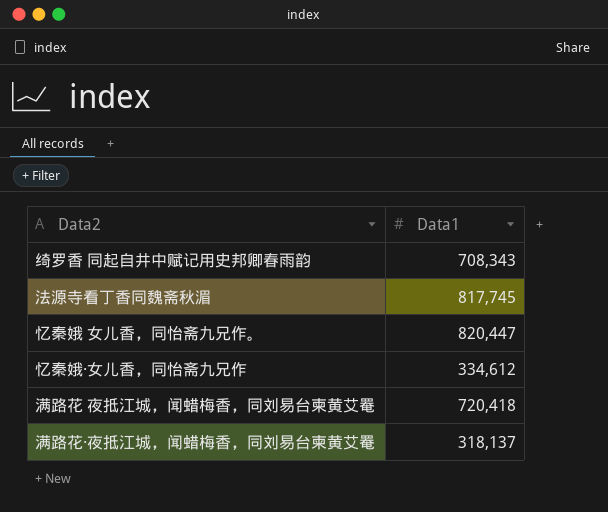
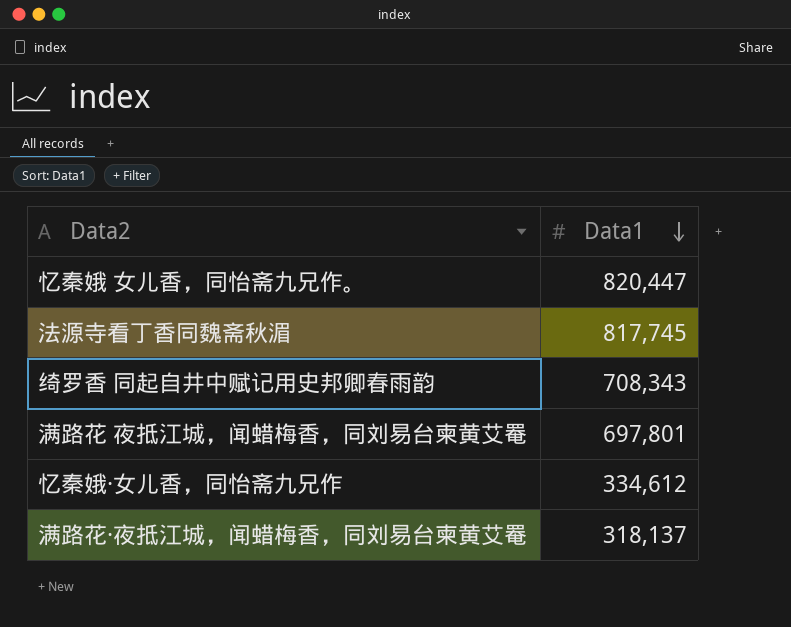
row order: none -> Data1 descending
满路花 夜抵江城，闻蜡梅香，同刘易台柬黄艾罨 | Data1: 720,418 -> 697,801

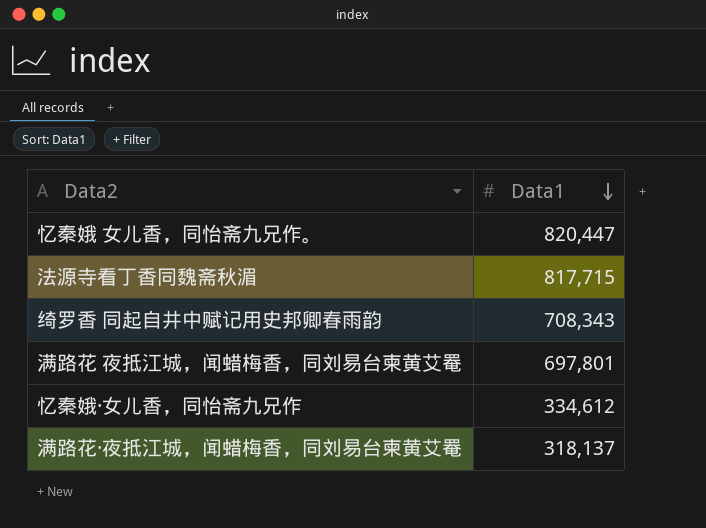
法源寺看丁香同魏斋秋湄 | Data1: 817,745 -> 817,715

